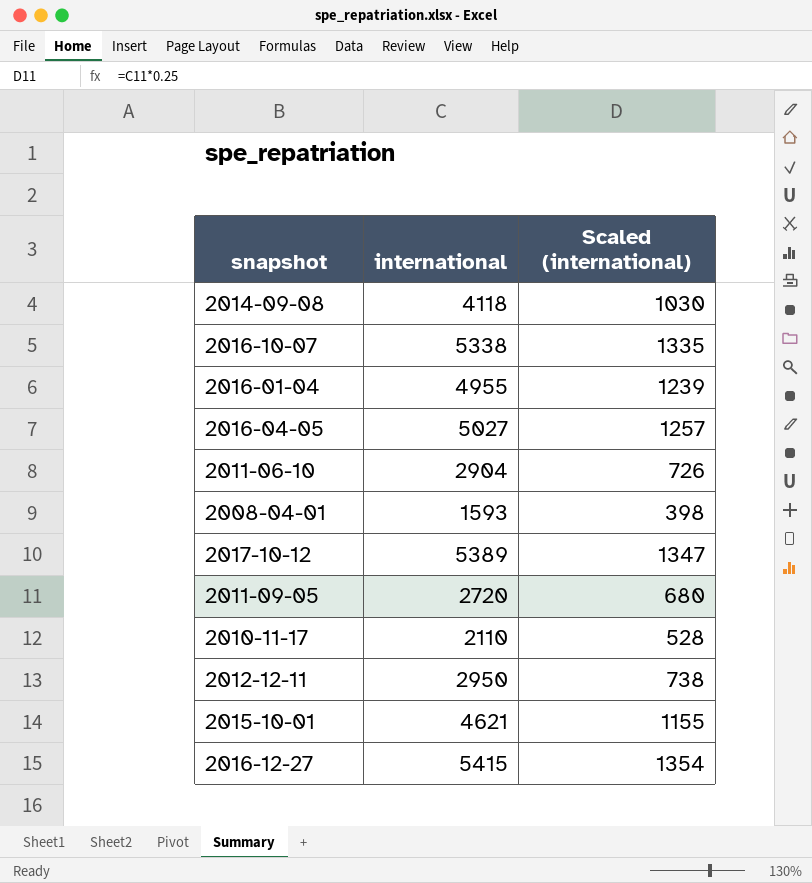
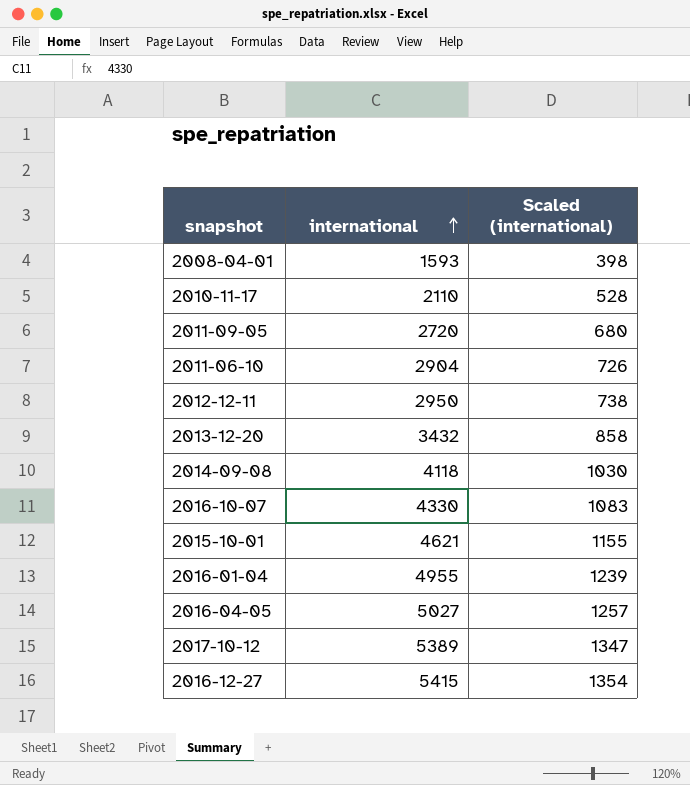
row order: none -> international ascending
row 2013-12-20: none -> 3432 | 858
2016-10-07 | international: 5338 -> 4330
2016-10-07 | Scaled (international): 1335 -> 1083

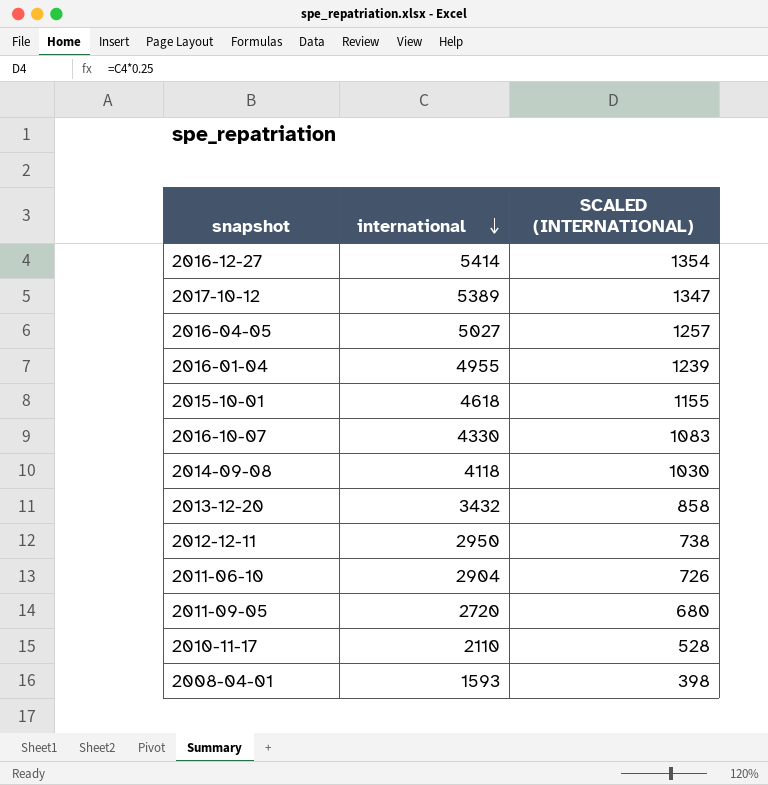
row order: international ascending -> international descending
column name: Scaled (international) -> SCALED (INTERNATIONAL)
2016-12-27 | international: 5415 -> 5414
2015-10-01 | international: 4621 -> 4618

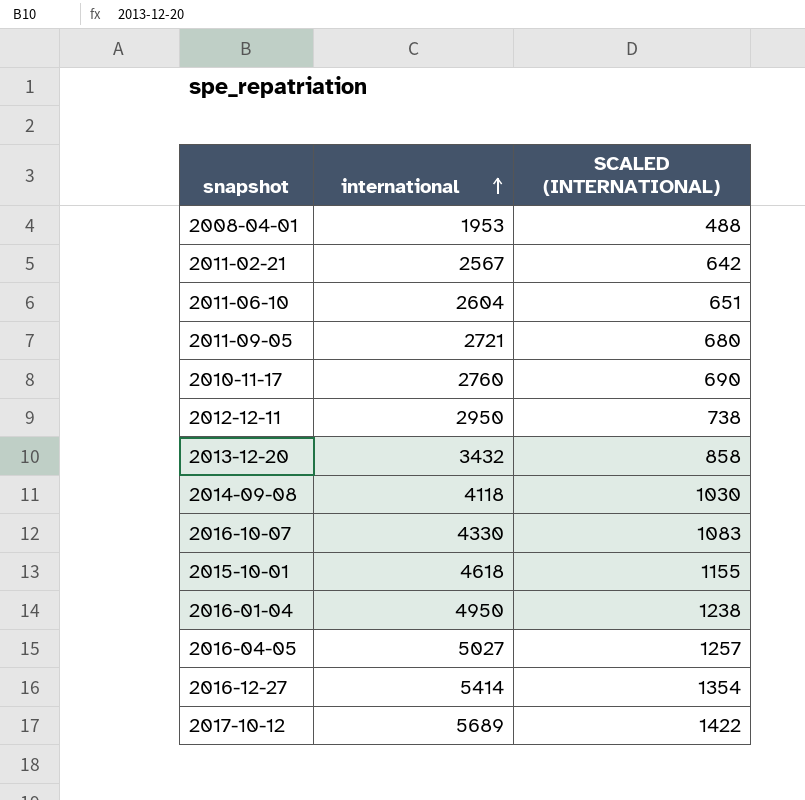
row order: international descending -> international ascending
2008-04-01 | international: 1593 -> 1953
2008-04-01 | SCALED (INTERNATIONAL): 398 -> 488
row 2011-02-21: none -> 2567 | 642
2011-06-10 | international: 2904 -> 2604
2011-06-10 | SCALED (INTERNATIONAL): 726 -> 651
2011-09-05 | international: 2720 -> 2721
2010-11-17 | international: 2110 -> 2760
2010-11-17 | SCALED (INTERNATIONAL): 528 -> 690
2016-01-04 | international: 4955 -> 4950
2016-01-04 | SCALED (INTERNATIONAL): 1239 -> 1238
2017-10-12 | international: 5389 -> 5689
2017-10-12 | SCALED (INTERNATIONAL): 1347 -> 1422

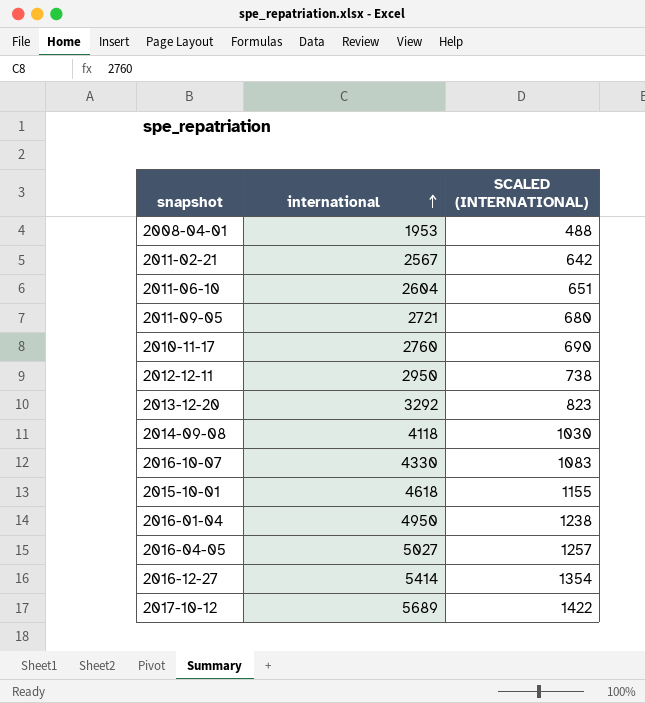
2013-12-20 | international: 3432 -> 3292
2013-12-20 | SCALED (INTERNATIONAL): 858 -> 823

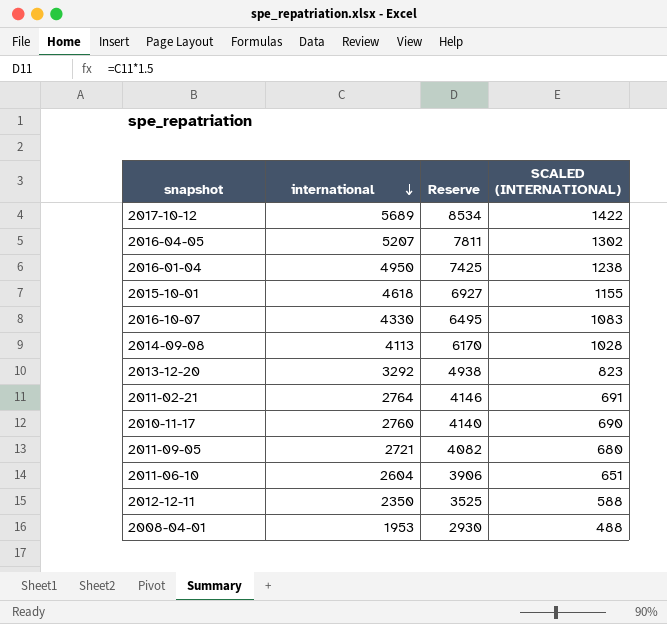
row order: international ascending -> international descending
column Reserve | formula: none -> [international] * 1.5
row 2016-12-27: 5414 | 1354 -> none
2016-04-05 | international: 5027 -> 5207
2016-04-05 | SCALED (INTERNATIONAL): 1257 -> 1302
2014-09-08 | international: 4118 -> 4113
2014-09-08 | SCALED (INTERNATIONAL): 1030 -> 1028
2011-02-21 | international: 2567 -> 2764
2011-02-21 | SCALED (INTERNATIONAL): 642 -> 691
2012-12-11 | international: 2950 -> 2350
2012-12-11 | SCALED (INTERNATIONAL): 738 -> 588

